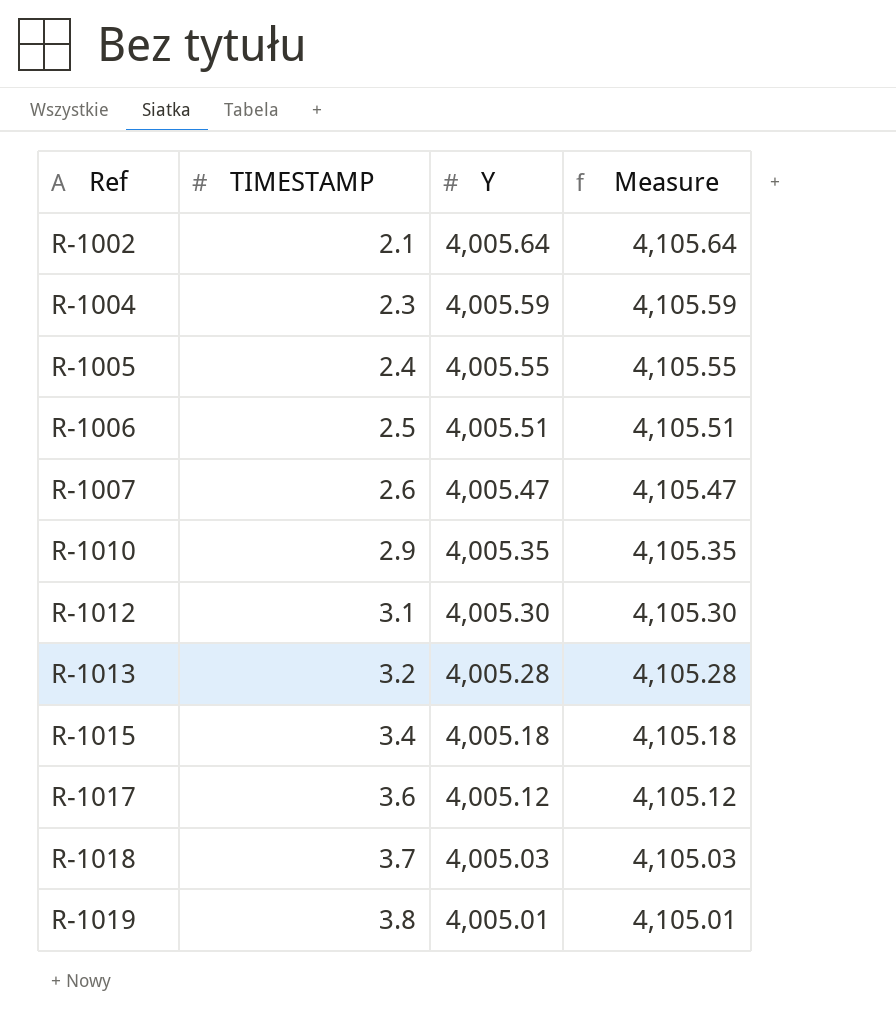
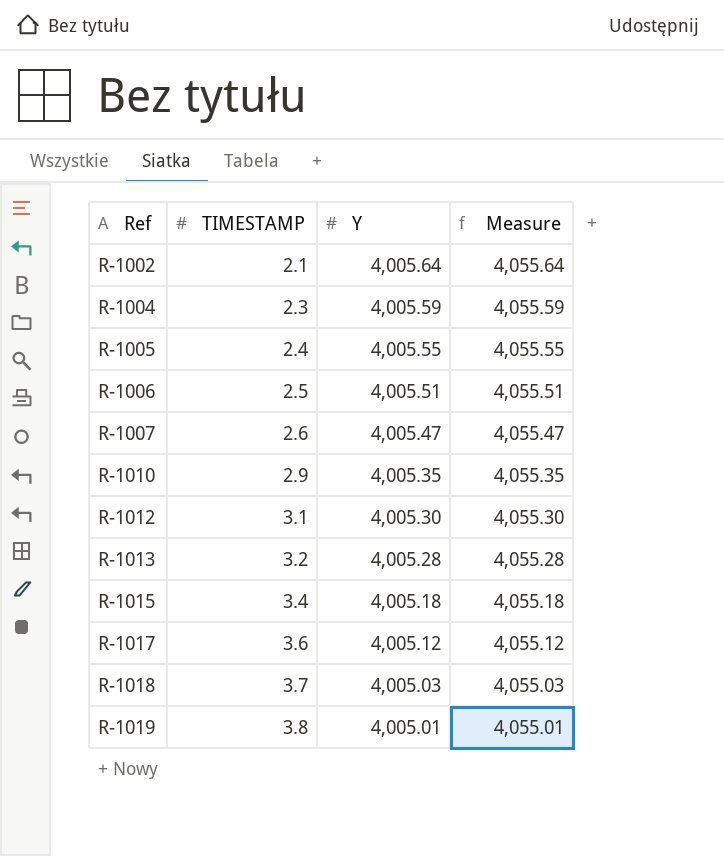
column Measure | formula: [Y] + 100 -> [Y] + 50

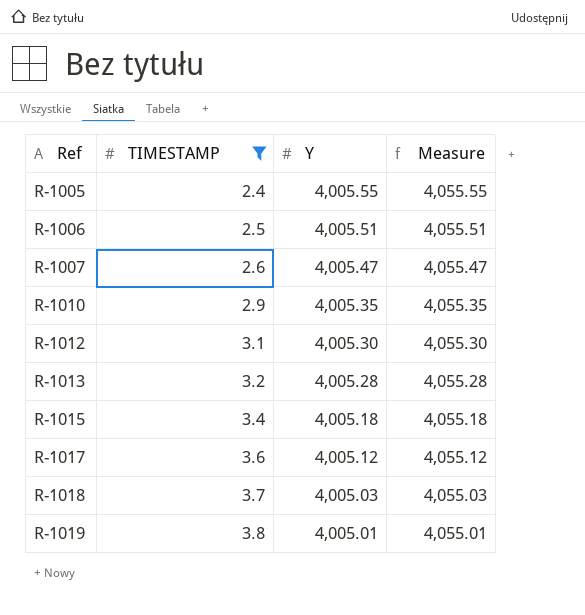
filter: none -> TIMESTAMP >= 2.4

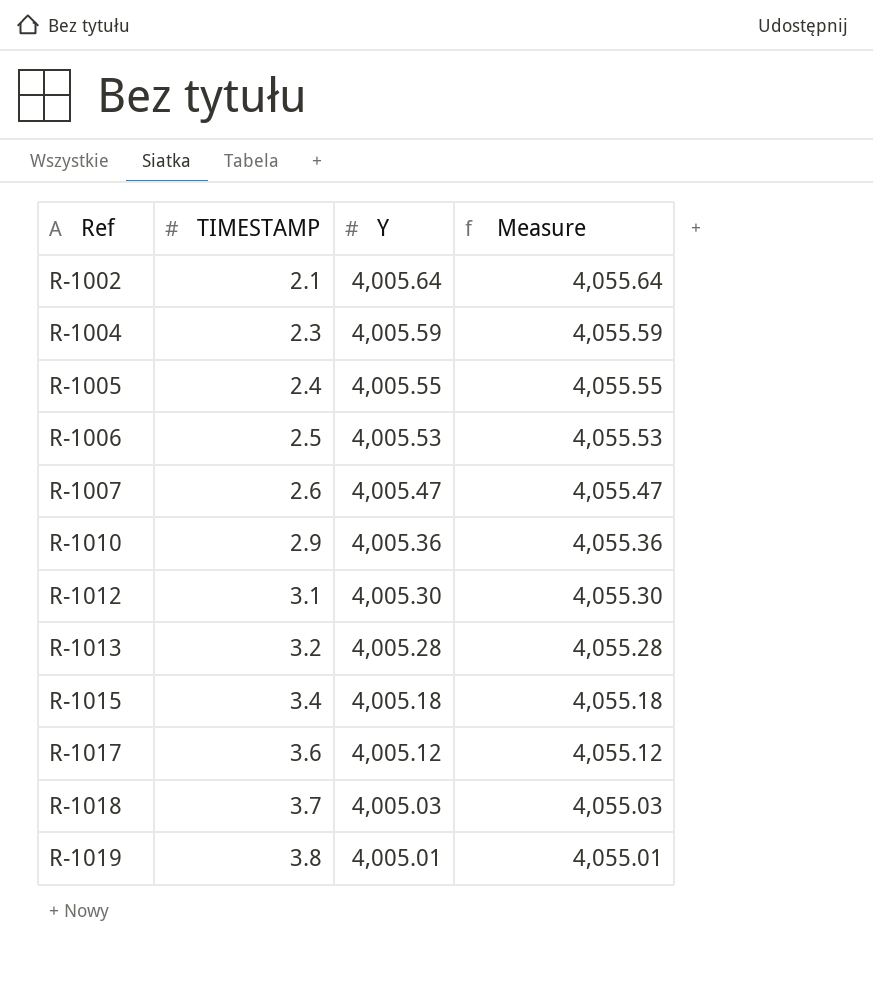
filter: TIMESTAMP >= 2.4 -> none
R-1006 | Y: 4,005.51 -> 4,005.53
R-1006 | Measure: 4,055.51 -> 4,055.53
R-1010 | Y: 4,005.35 -> 4,005.36
R-1010 | Measure: 4,055.35 -> 4,055.36

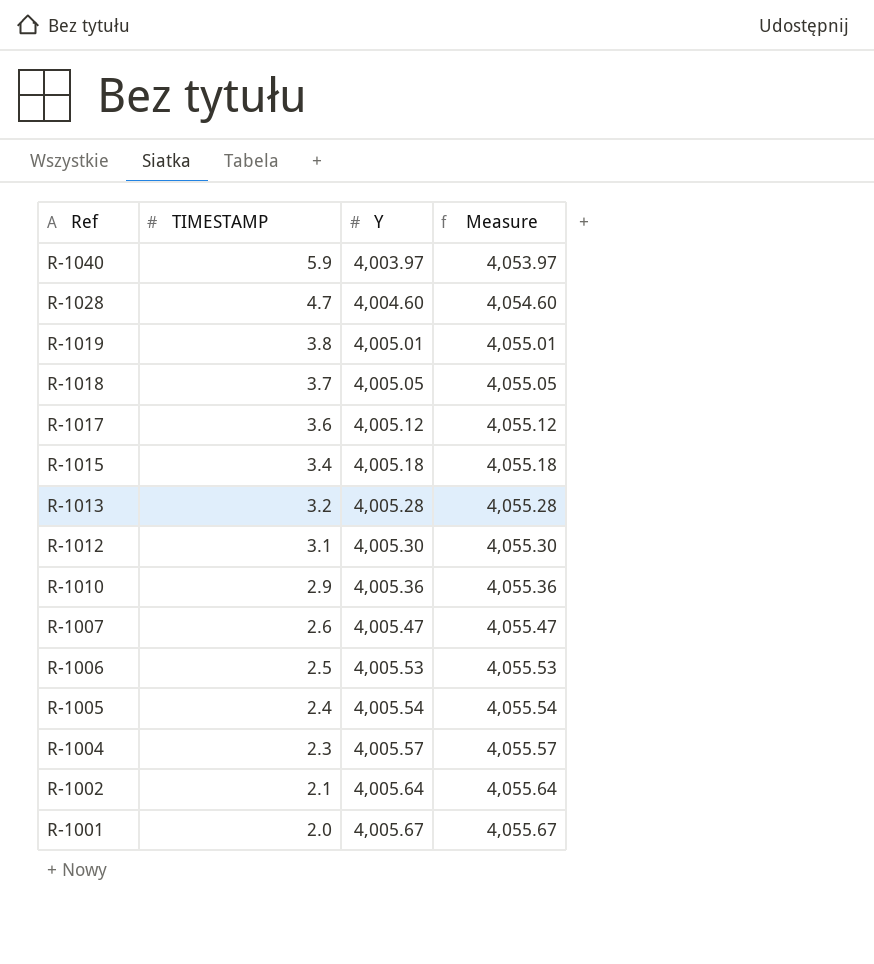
row order: Ref ascending -> Ref descending
row R-1040: none -> 5.9 | 4,003.97 | 4,053.97
row R-1028: none -> 4.7 | 4,004.60 | 4,054.60
R-1018 | Y: 4,005.03 -> 4,005.05
R-1018 | Measure: 4,055.03 -> 4,055.05
R-1005 | Y: 4,005.55 -> 4,005.54
R-1005 | Measure: 4,055.55 -> 4,055.54
R-1004 | Y: 4,005.59 -> 4,005.57
R-1004 | Measure: 4,055.59 -> 4,055.57
row R-1001: none -> 2.0 | 4,005.67 | 4,055.67

